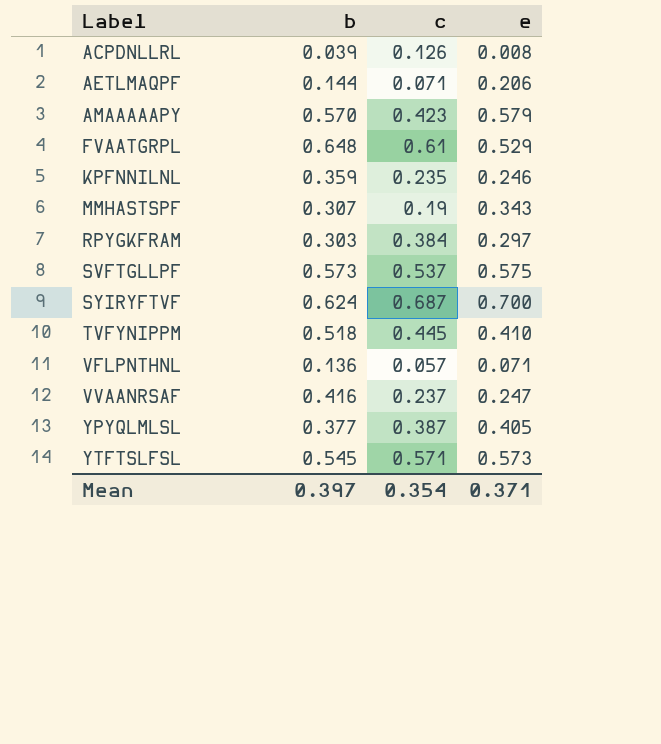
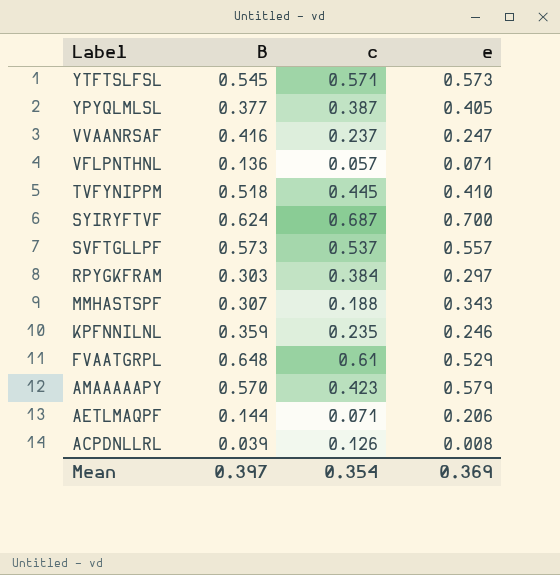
row order: Label ascending -> Label descending
column name: b -> B
SVFTGLLPF | e: 0.575 -> 0.557
MMHASTSPF | c: 0.19 -> 0.188
Mean | e: 0.371 -> 0.369

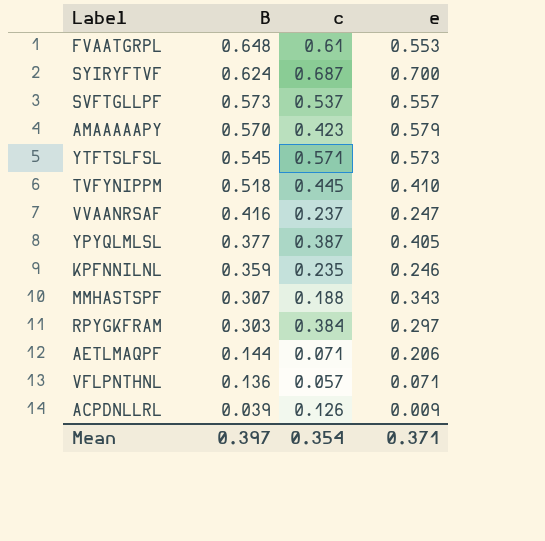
row order: Label descending -> B descending
FVAATGRPL | e: 0.529 -> 0.553
ACPDNLLRL | e: 0.008 -> 0.009
Mean | e: 0.369 -> 0.371

